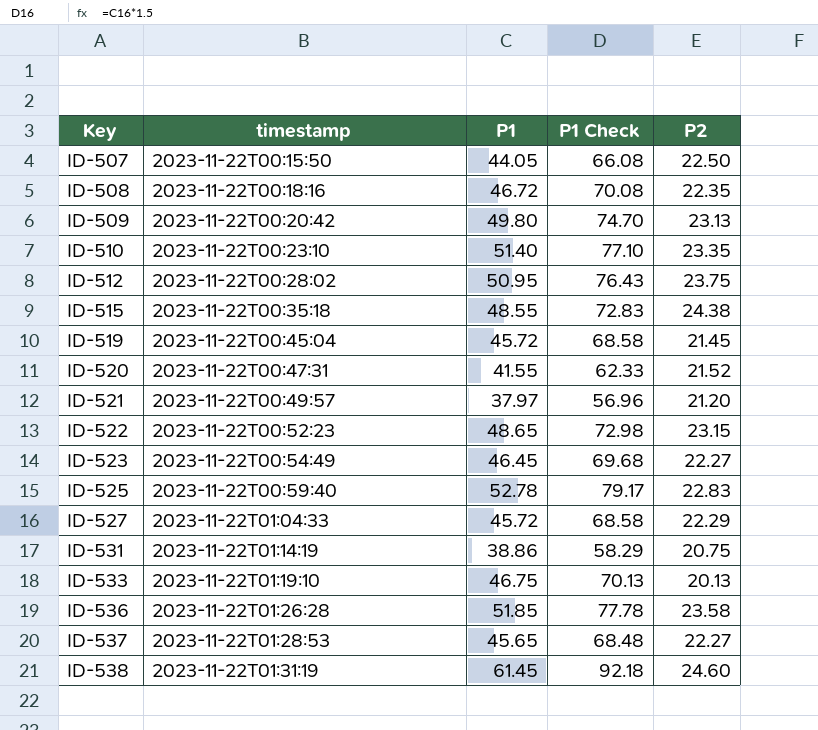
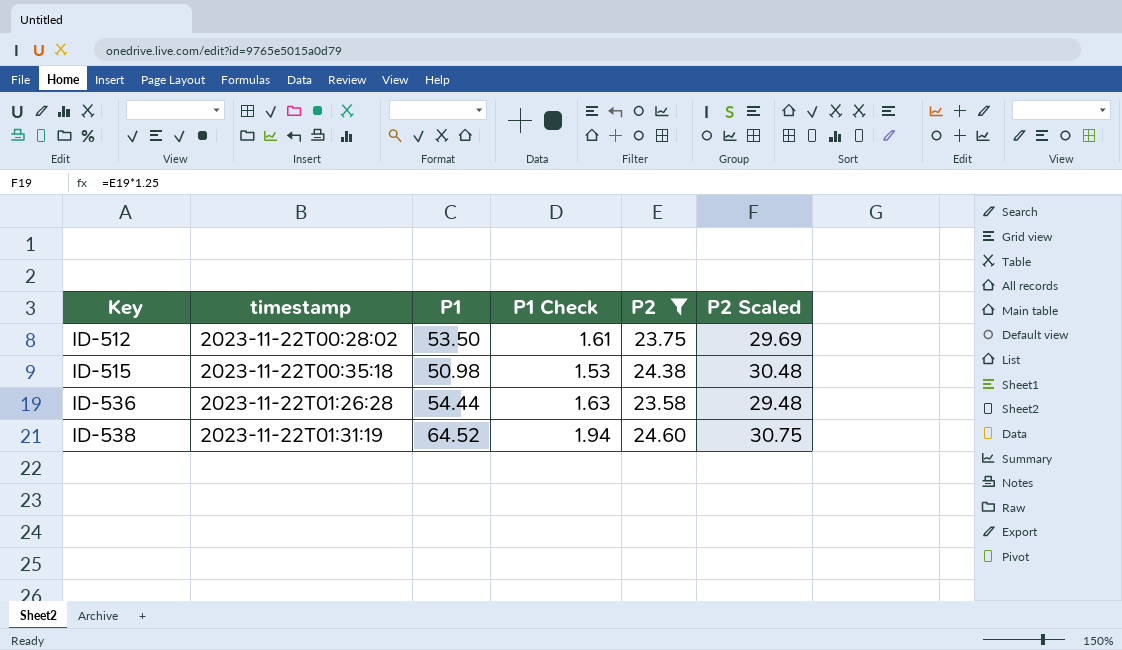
filter: none -> P2 >= 23.58
column P1 Check | formula: [P1] * 1.5 -> [P1] * 0.03
column P2 Scaled | formula: none -> [P2] * 1.25
ID-512 | P1: 50.95 -> 53.50
ID-515 | P1: 48.55 -> 50.98
ID-536 | P1: 51.85 -> 54.44
ID-538 | P1: 61.45 -> 64.52

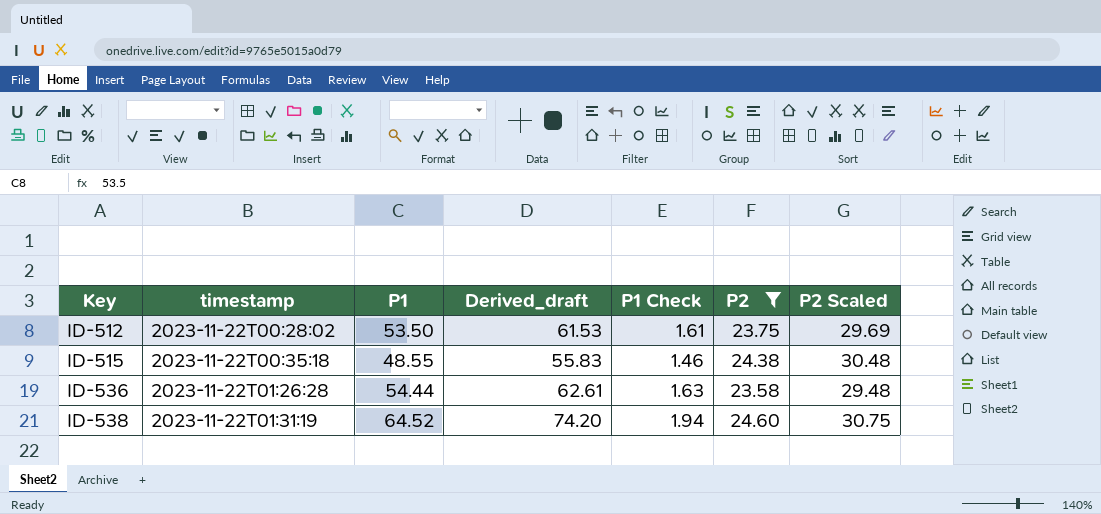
column Derived_draft | formula: none -> [P1] * 1.15
ID-515 | P1: 50.98 -> 48.55
ID-515 | P1 Check: 1.53 -> 1.46

